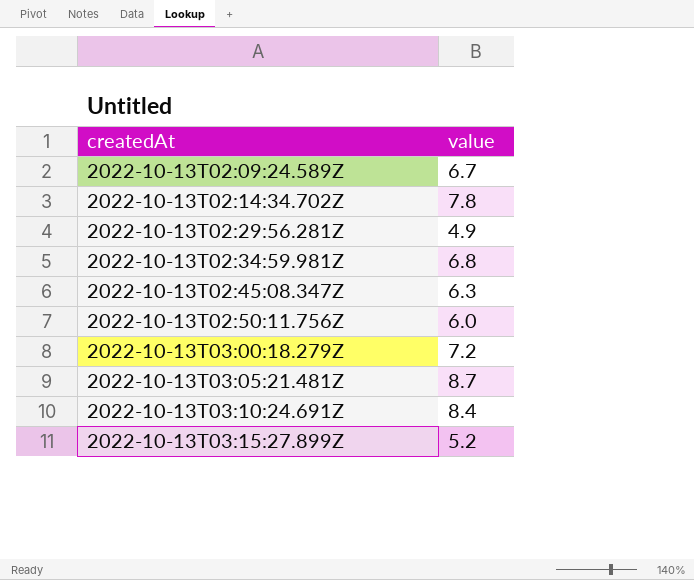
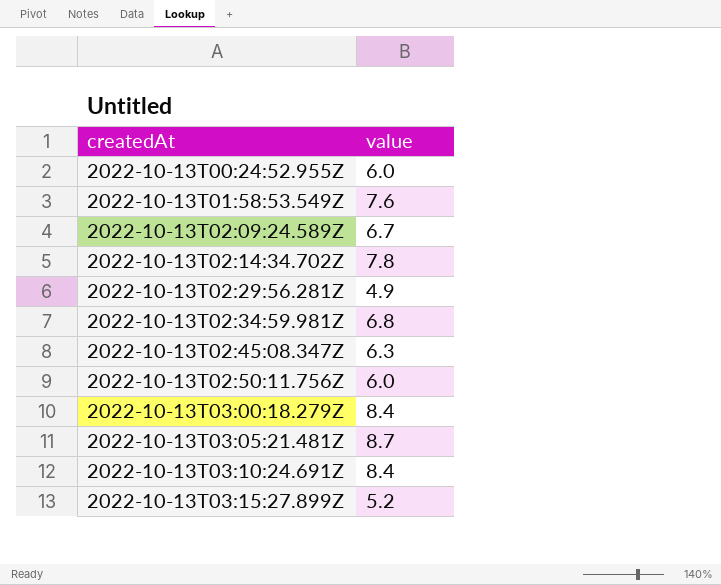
row 2022-10-13T00:24:52.955Z: none -> 6.0
row 2022-10-13T01:58:53.549Z: none -> 7.6
2022-10-13T03:00:18.279Z | value: 7.2 -> 8.4

